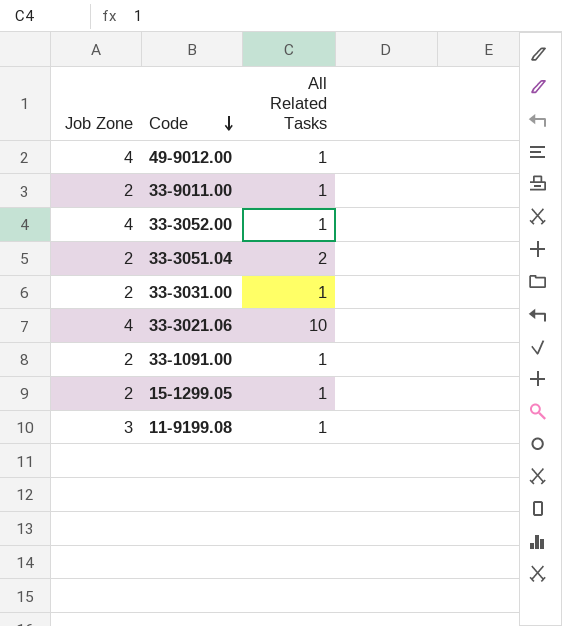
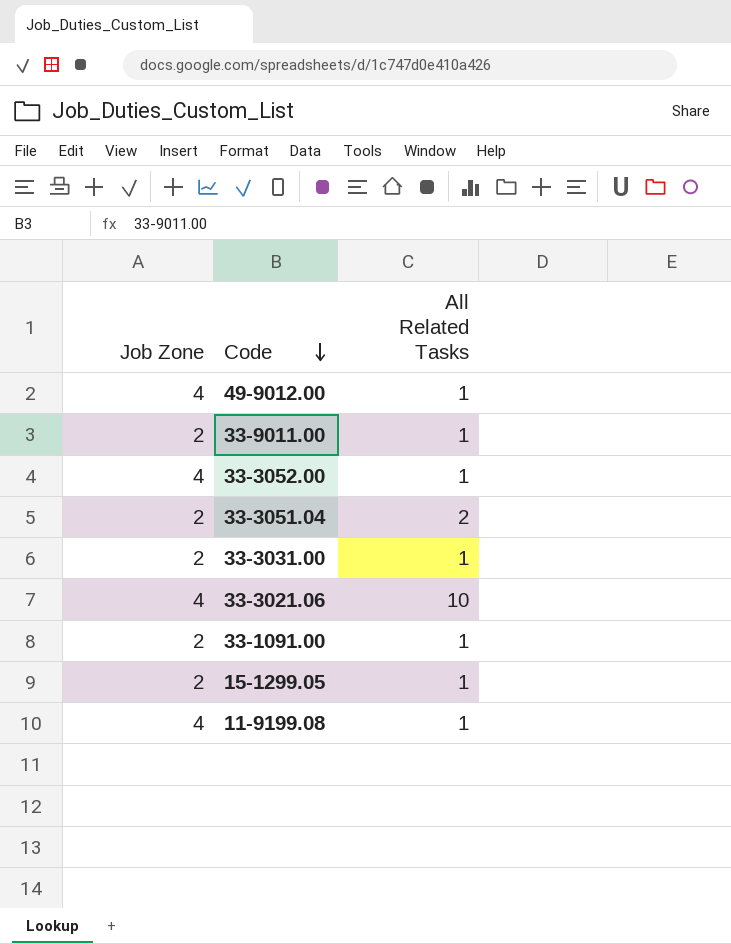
11-9199.08 | Job Zone: 3 -> 4

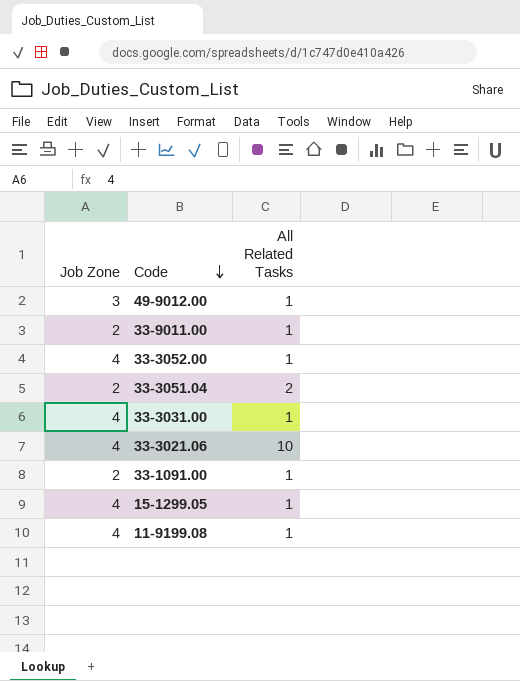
49-9012.00 | Job Zone: 4 -> 3
33-3031.00 | Job Zone: 2 -> 4
15-1299.05 | Job Zone: 2 -> 4

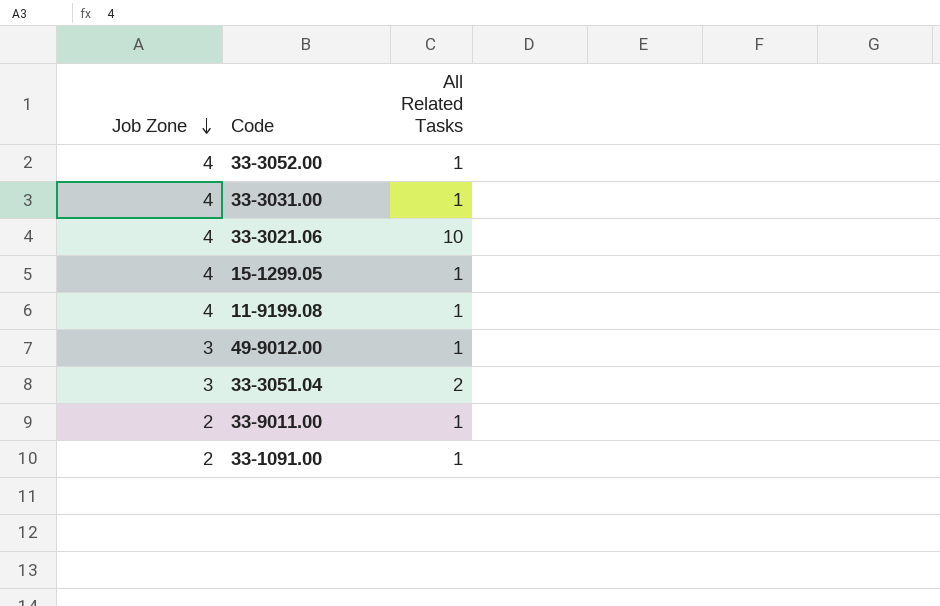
row order: Code descending -> Job Zone descending
33-3051.04 | Job Zone: 2 -> 3

